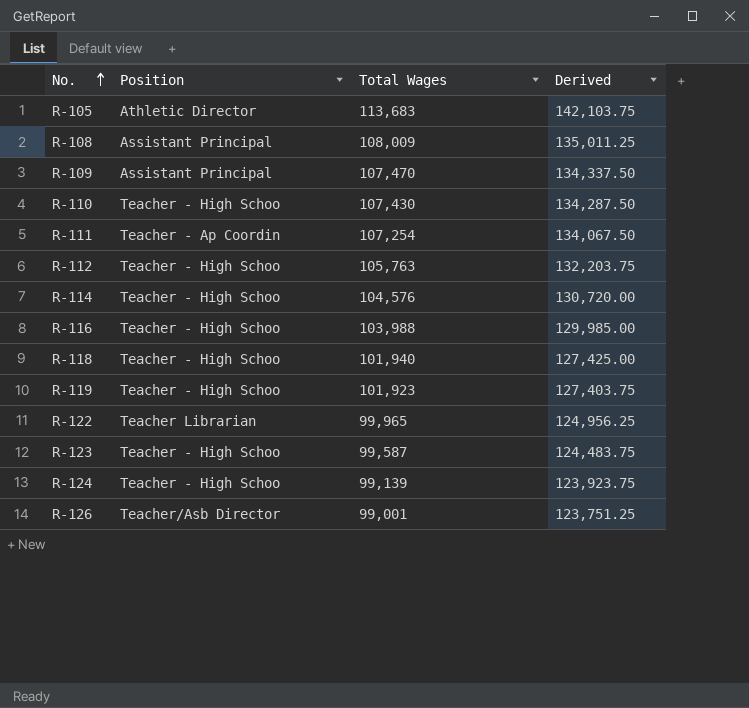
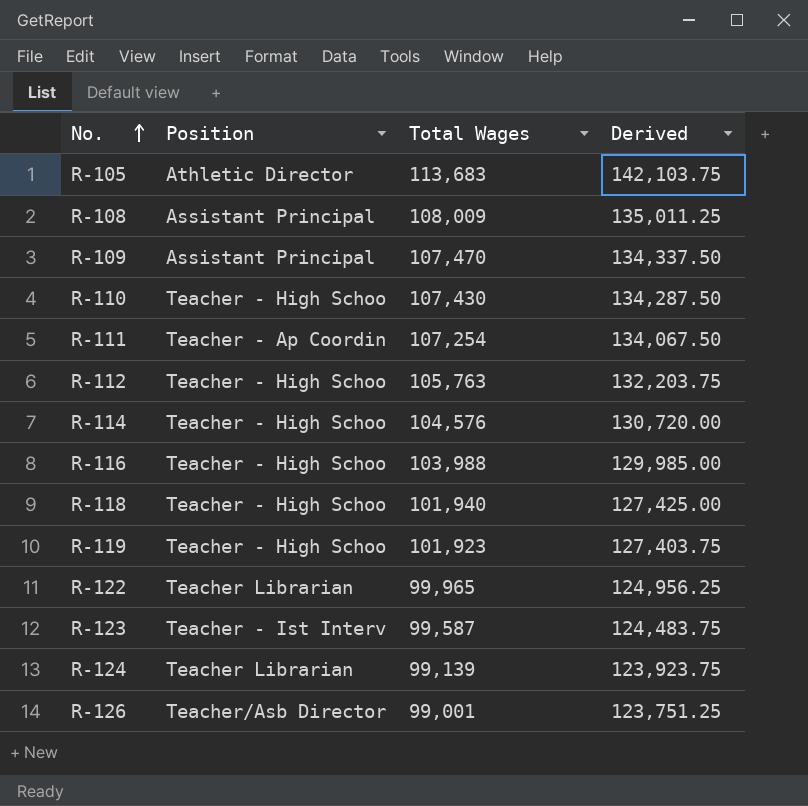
R-123 | Position: Teacher - High Schoo -> Teacher - Ist Interv
R-124 | Position: Teacher - High Schoo -> Teacher Librarian

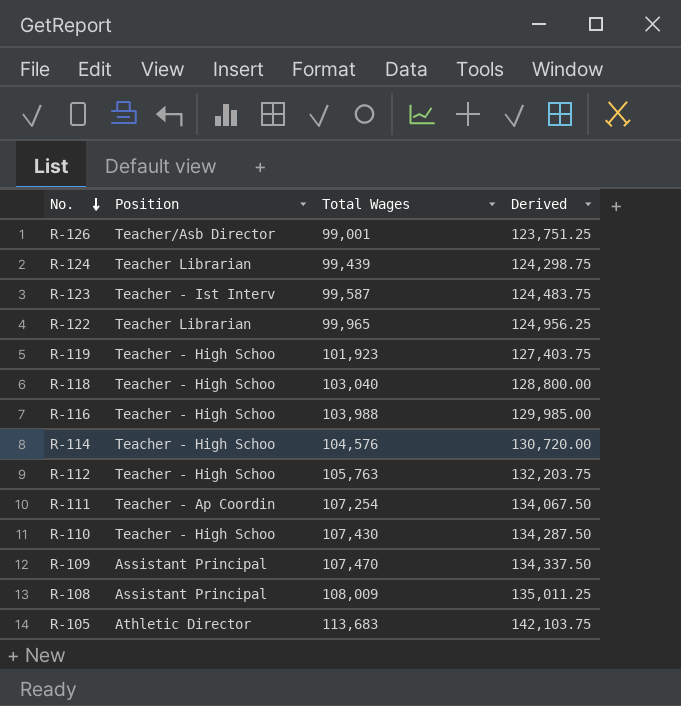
row order: No. ascending -> No. descending
R-124 | Total Wages: 99,139 -> 99,439
R-124 | Derived: 123,923.75 -> 124,298.75
R-118 | Total Wages: 101,940 -> 103,040
R-118 | Derived: 127,425.00 -> 128,800.00

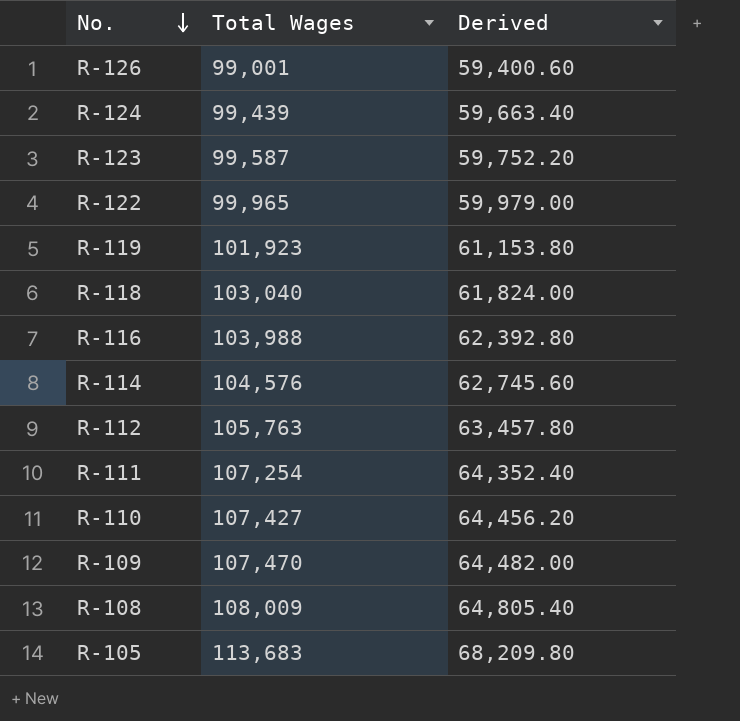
column Position | position: 2 -> none
column Derived | formula: [Total Wages] * 1.25 -> [Total Wages] * 0.6
R-110 | Total Wages: 107,430 -> 107,427

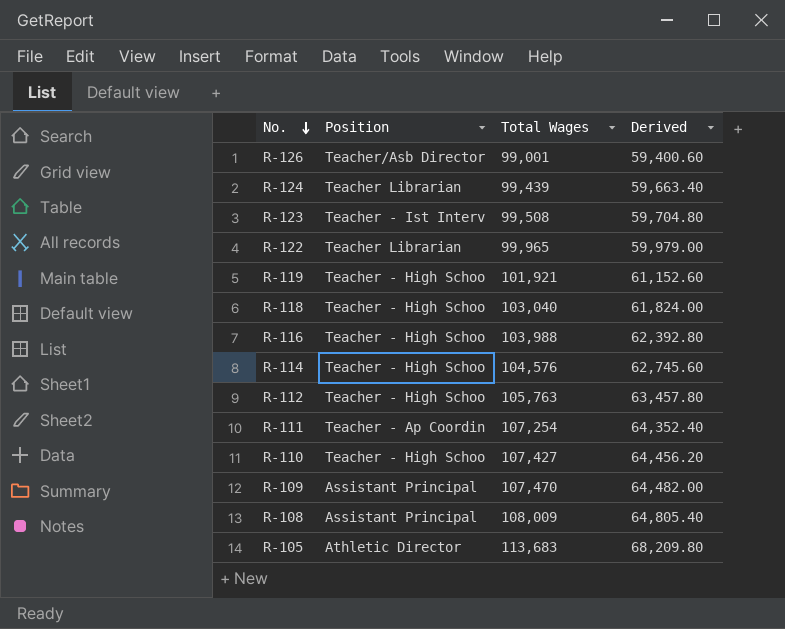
column Position | position: none -> 2
R-123 | Total Wages: 99,587 -> 99,508
R-123 | Derived: 59,752.20 -> 59,704.80
R-119 | Total Wages: 101,923 -> 101,921
R-119 | Derived: 61,153.80 -> 61,152.60

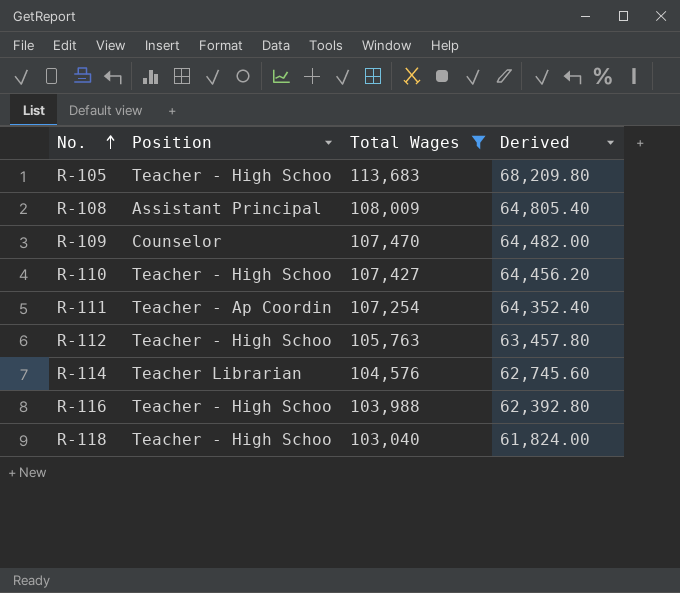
filter: none -> Total Wages >= 103,040
row order: No. descending -> No. ascending
R-105 | Position: Athletic Director -> Teacher - High Schoo
R-109 | Position: Assistant Principal -> Counselor
R-114 | Position: Teacher - High Schoo -> Teacher Librarian

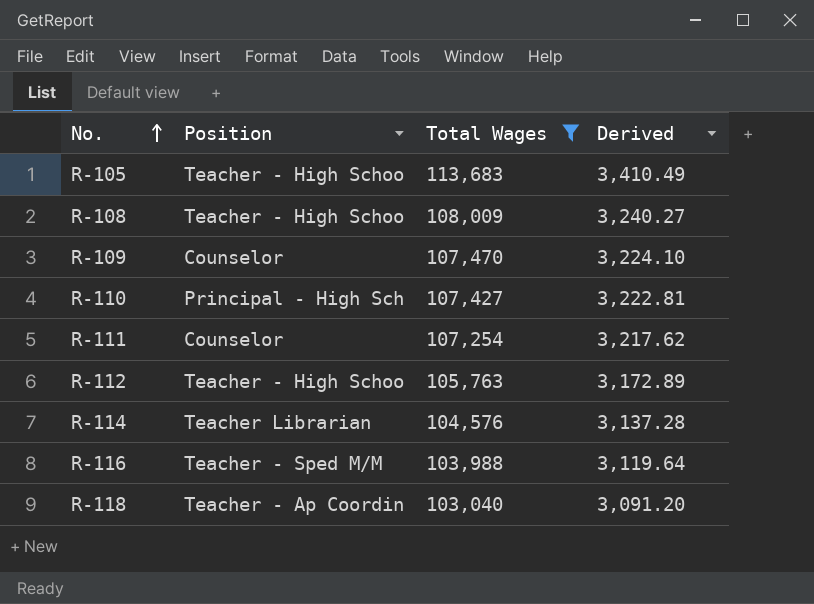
column Derived | formula: [Total Wages] * 0.6 -> [Total Wages] * 0.03
R-108 | Position: Assistant Principal -> Teacher - High Schoo
R-110 | Position: Teacher - High Schoo -> Principal - High Sch
R-111 | Position: Teacher - Ap Coordin -> Counselor
R-116 | Position: Teacher - High Schoo -> Teacher - Sped M/M
R-118 | Position: Teacher - High Schoo -> Teacher - Ap Coordin

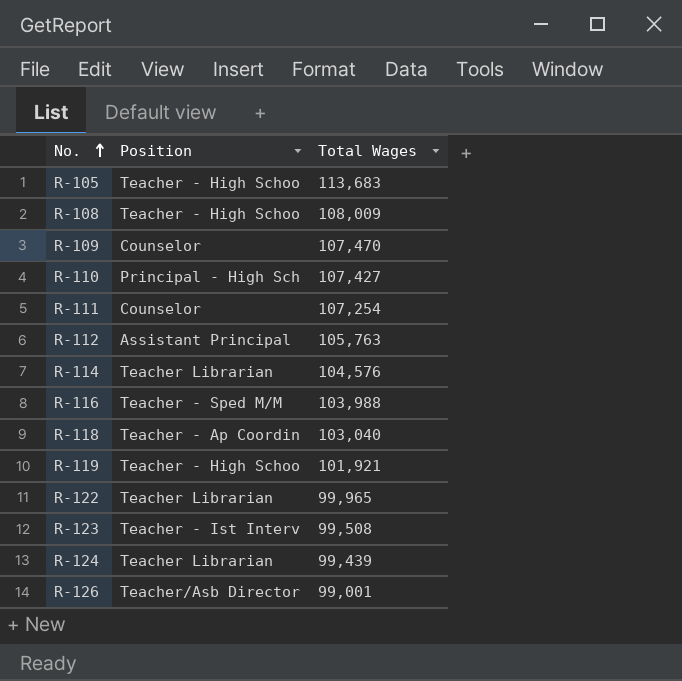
filter: Total Wages >= 103,040 -> none
column Derived | formula: [Total Wages] * 0.03 -> none
R-112 | Position: Teacher - High Schoo -> Assistant Principal

